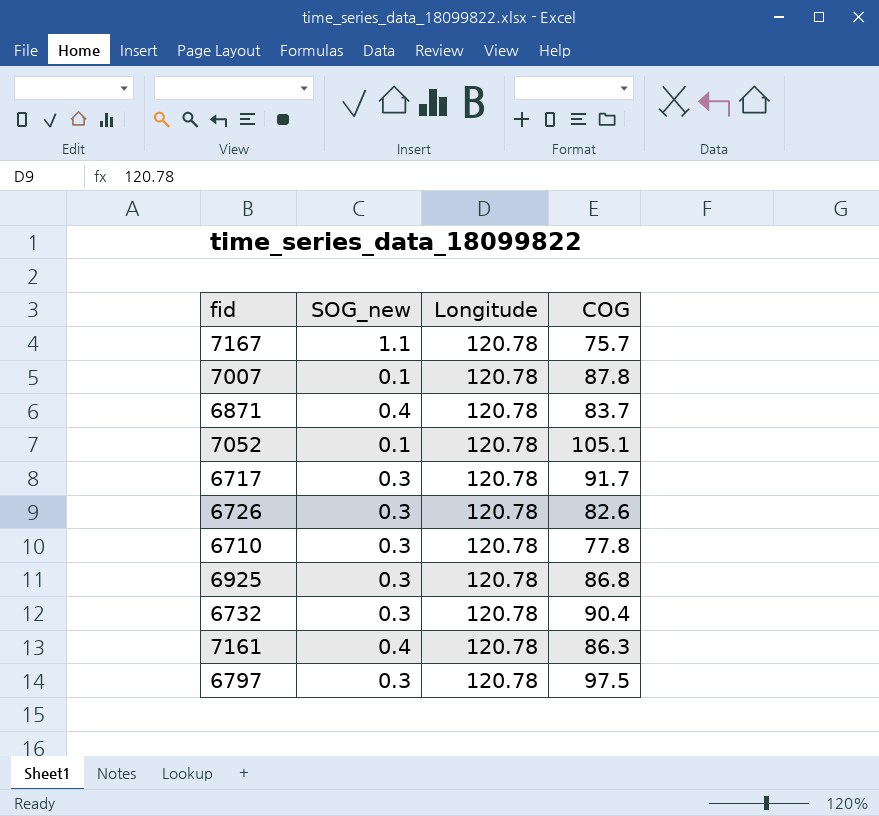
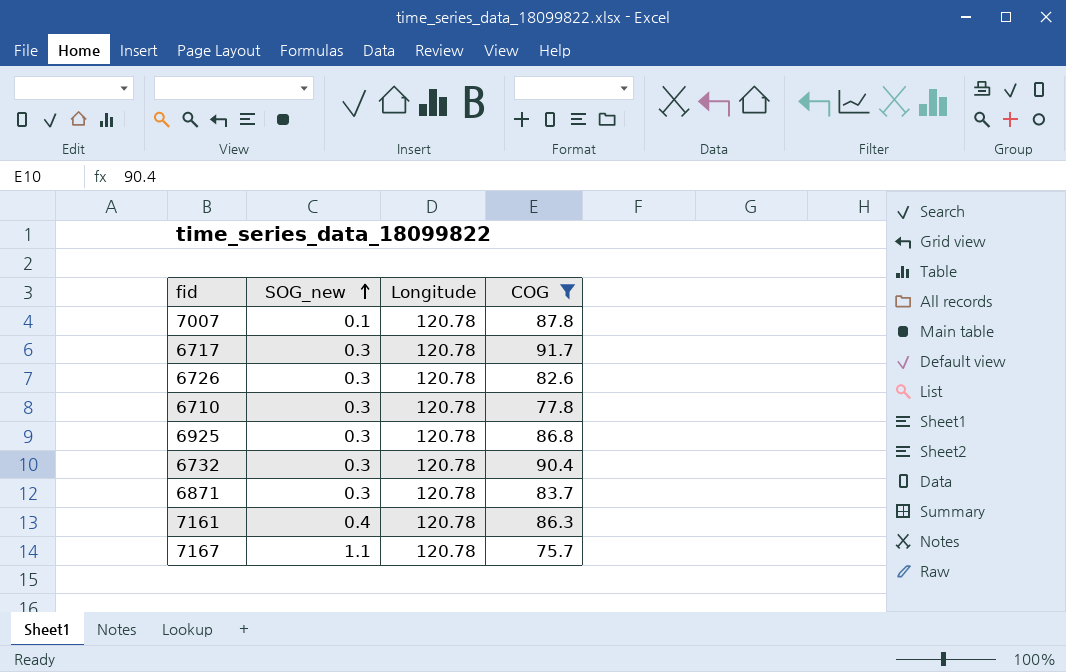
filter: none -> COG <= 91.7
row order: none -> SOG_new ascending
6871 | SOG_new: 0.4 -> 0.3

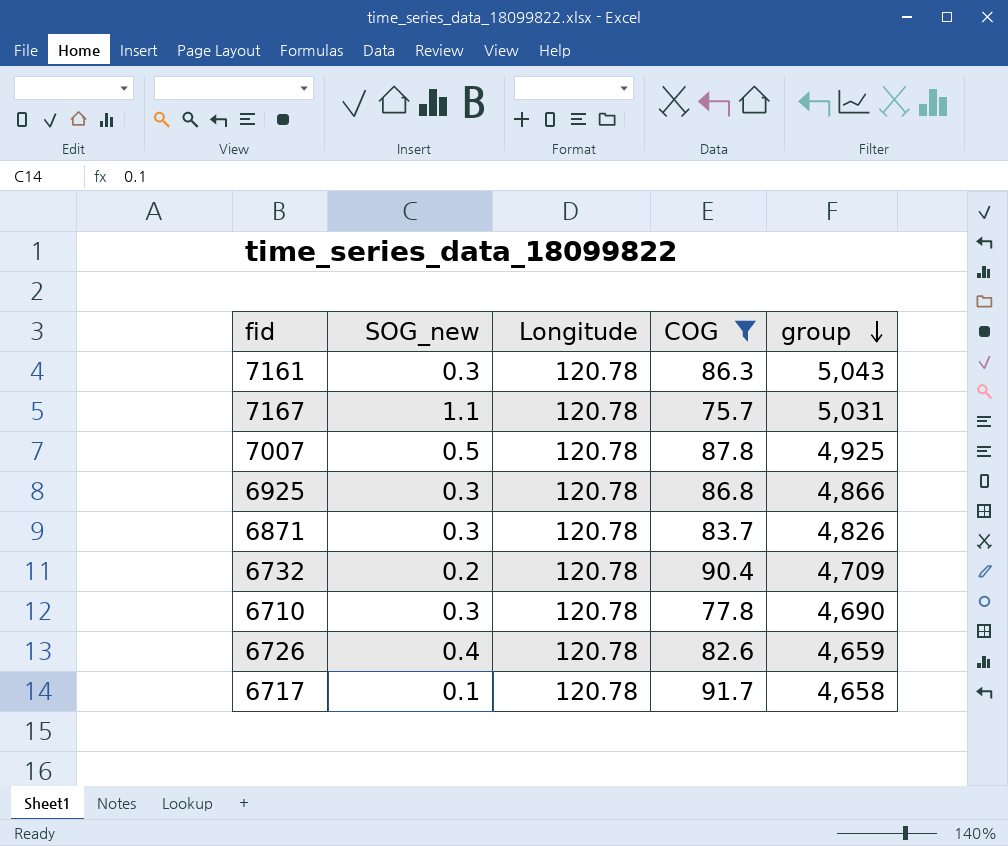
row order: SOG_new ascending -> group descending
column group | position: none -> 5
7161 | SOG_new: 0.4 -> 0.3
7007 | SOG_new: 0.1 -> 0.5
6732 | SOG_new: 0.3 -> 0.2
6726 | SOG_new: 0.3 -> 0.4
6717 | SOG_new: 0.3 -> 0.1

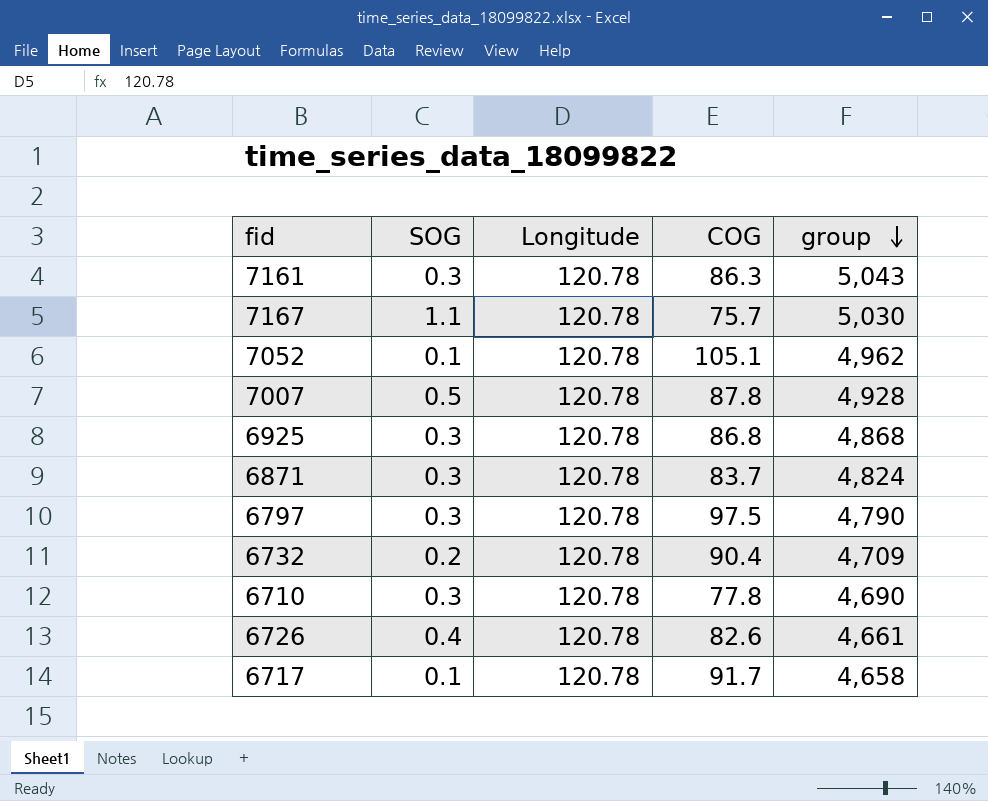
filter: COG <= 91.7 -> none
column name: SOG_new -> SOG
7167 | group: 5,031 -> 5,030
7007 | group: 4,925 -> 4,928
6925 | group: 4,866 -> 4,868
6871 | group: 4,826 -> 4,824
6726 | group: 4,659 -> 4,661

